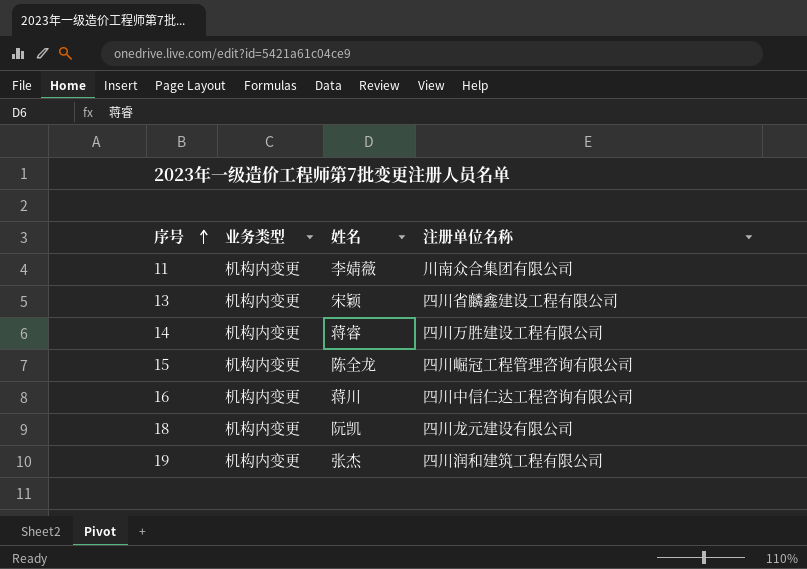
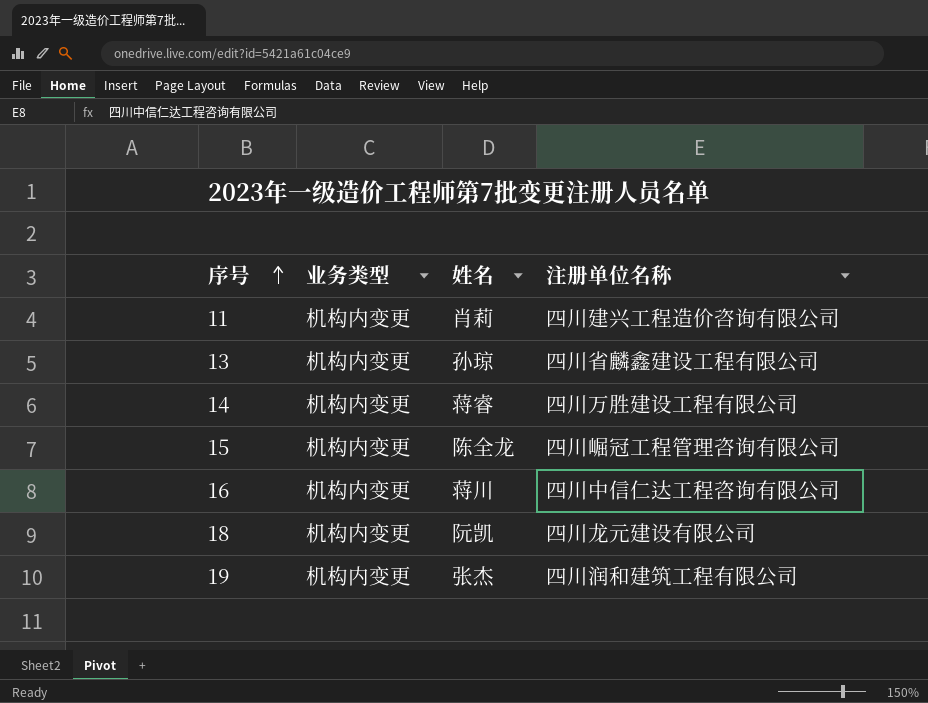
11 | 姓名: 李婧薇 -> 肖莉
11 | 注册单位名称: 川南众合集团有限公司 -> 四川建兴工程造价咨询有限公司
13 | 姓名: 宋颖 -> 孙琼

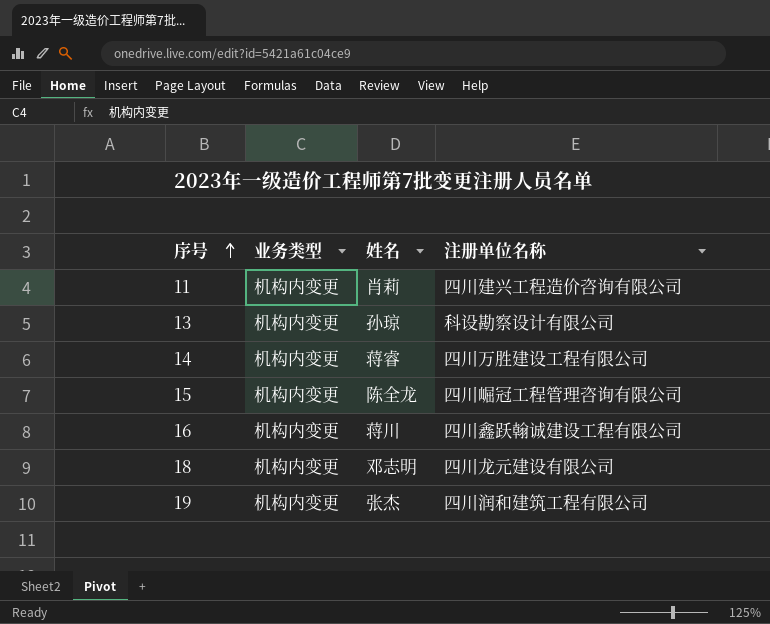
13 | 注册单位名称: 四川省麟鑫建设工程有限公司 -> 科设勘察设计有限公司
16 | 注册单位名称: 四川中信仁达工程咨询有限公司 -> 四川鑫跃翰诚建设工程有限公司
18 | 姓名: 阮凯 -> 邓志明

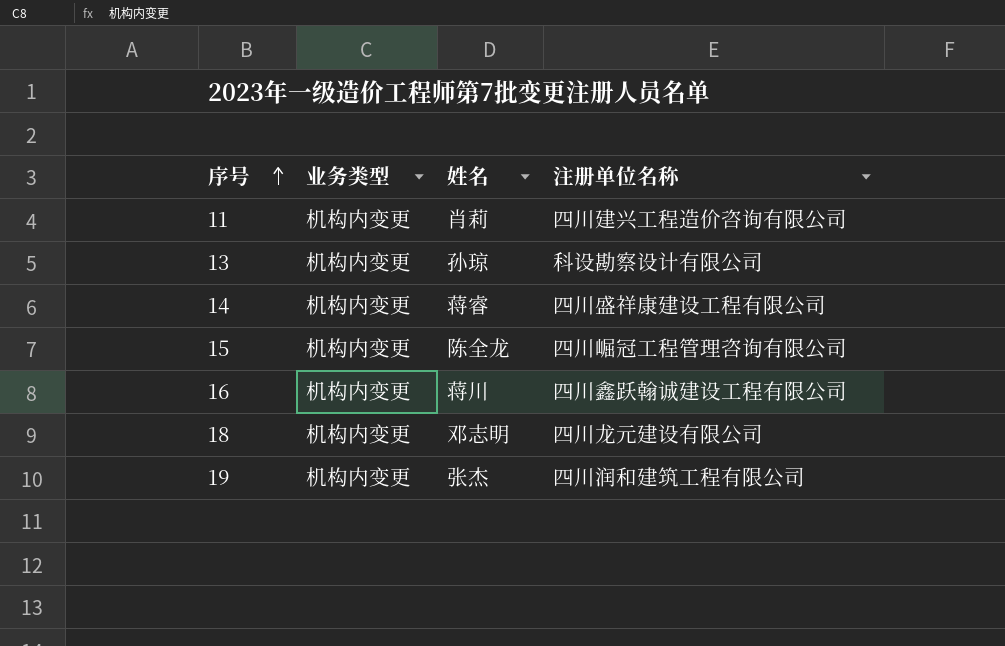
14 | 注册单位名称: 四川万胜建设工程有限公司 -> 四川盛祥康建设工程有限公司

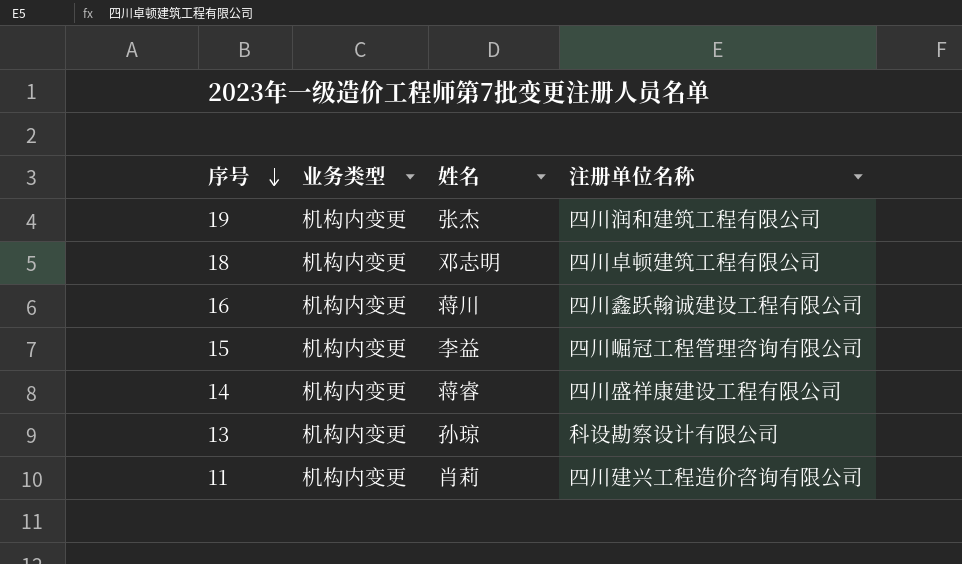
row order: 序号 ascending -> 序号 descending
18 | 注册单位名称: 四川龙元建设有限公司 -> 四川卓顿建筑工程有限公司
15 | 姓名: 陈全龙 -> 李益

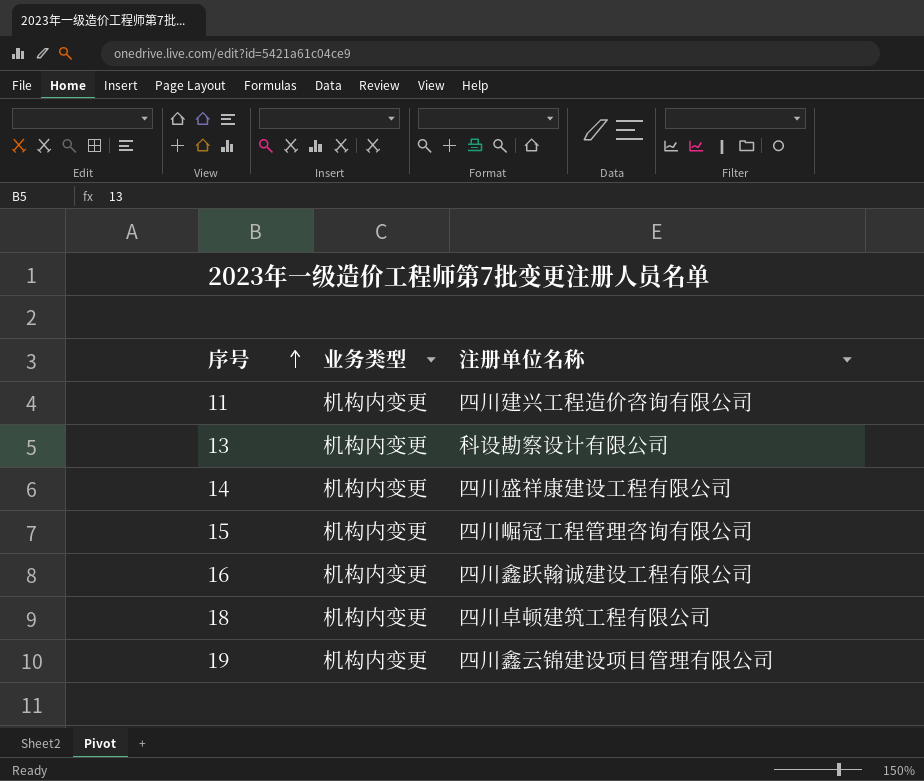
row order: 序号 descending -> 序号 ascending
column 姓名 | position: 3 -> none
19 | 注册单位名称: 四川润和建筑工程有限公司 -> 四川鑫云锦建设项目管理有限公司

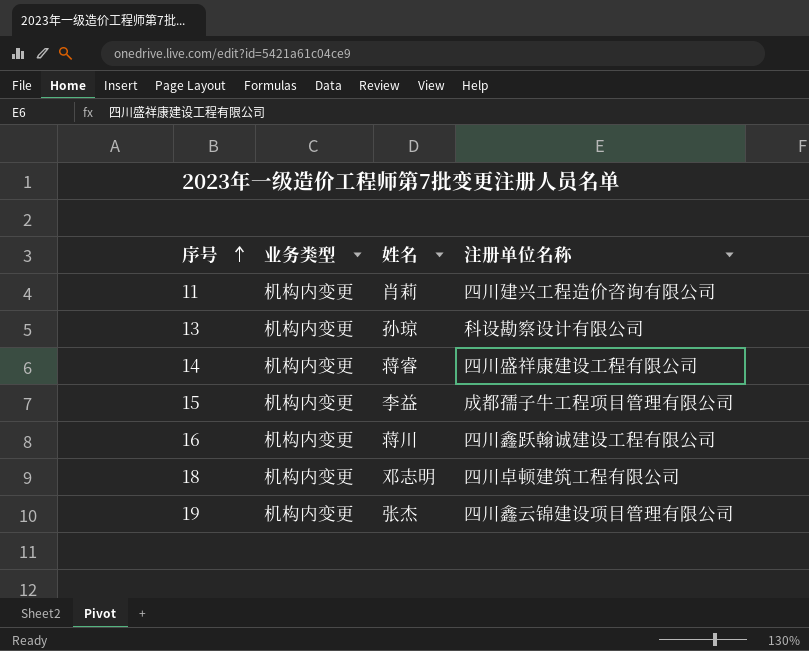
column 姓名 | position: none -> 3
15 | 注册单位名称: 四川崛冠工程管理咨询有限公司 -> 成都孺子牛工程项目管理有限公司

